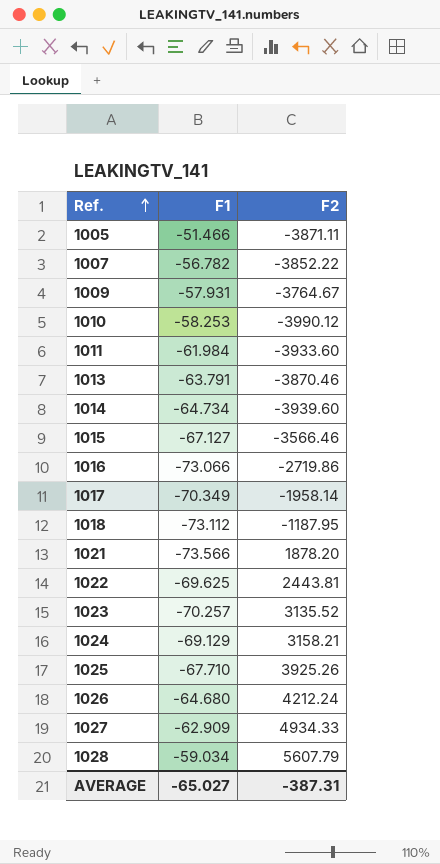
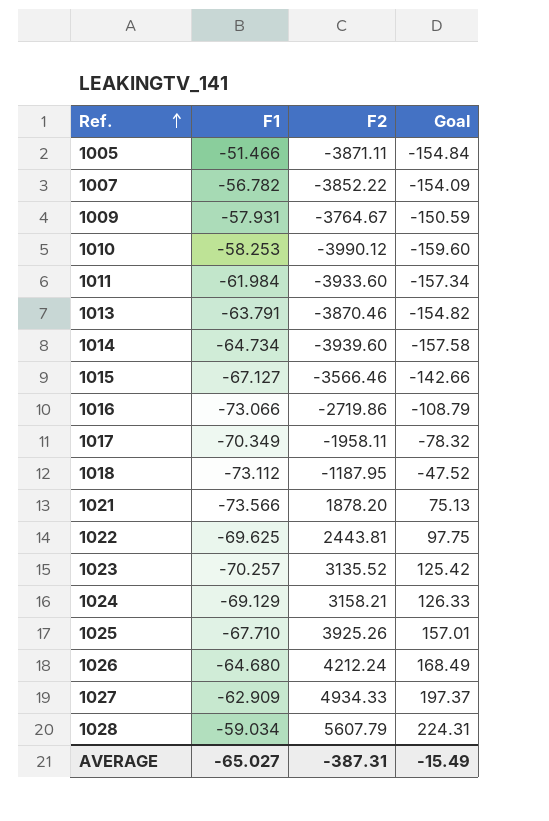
column Goal | formula: none -> [F2] * 0.04
1017 | F2: -1958.14 -> -1958.11

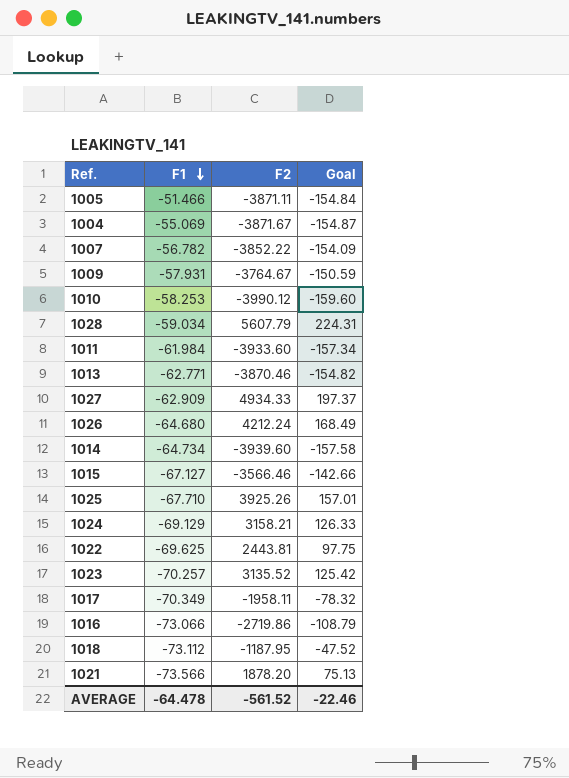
row order: Ref. ascending -> F1 descending
row 1004: none -> -55.069 | -3871.67 | -154.87
1013 | F1: -63.791 -> -62.771
AVERAGE | F1: -65.027 -> -64.478
AVERAGE | F2: -387.31 -> -561.52
AVERAGE | Goal: -15.49 -> -22.46

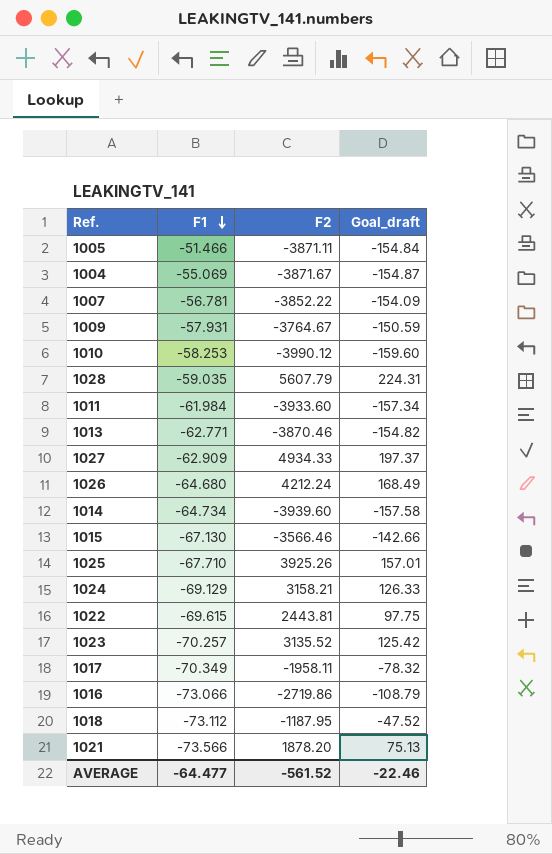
column name: Goal -> Goal_draft
1007 | F1: -56.782 -> -56.781
1028 | F1: -59.034 -> -59.035
1015 | F1: -67.127 -> -67.130
1022 | F1: -69.625 -> -69.615
AVERAGE | F1: -64.478 -> -64.477

